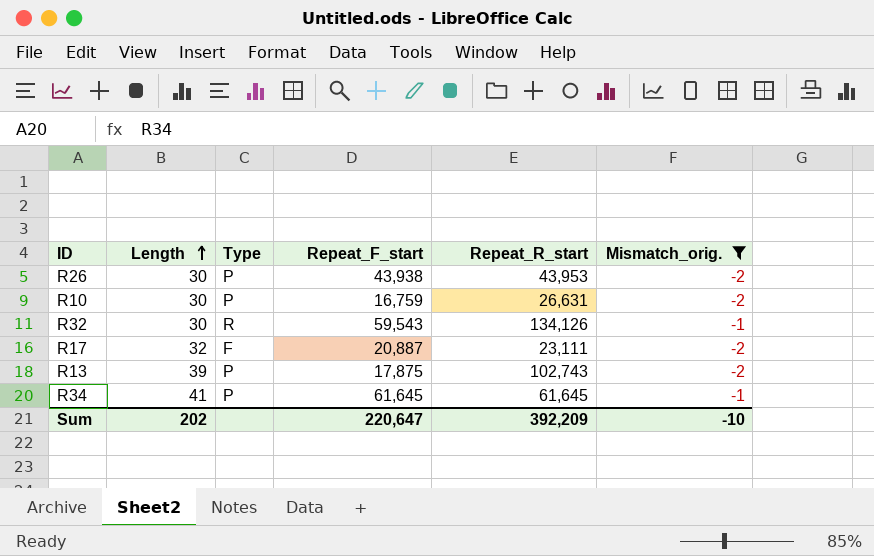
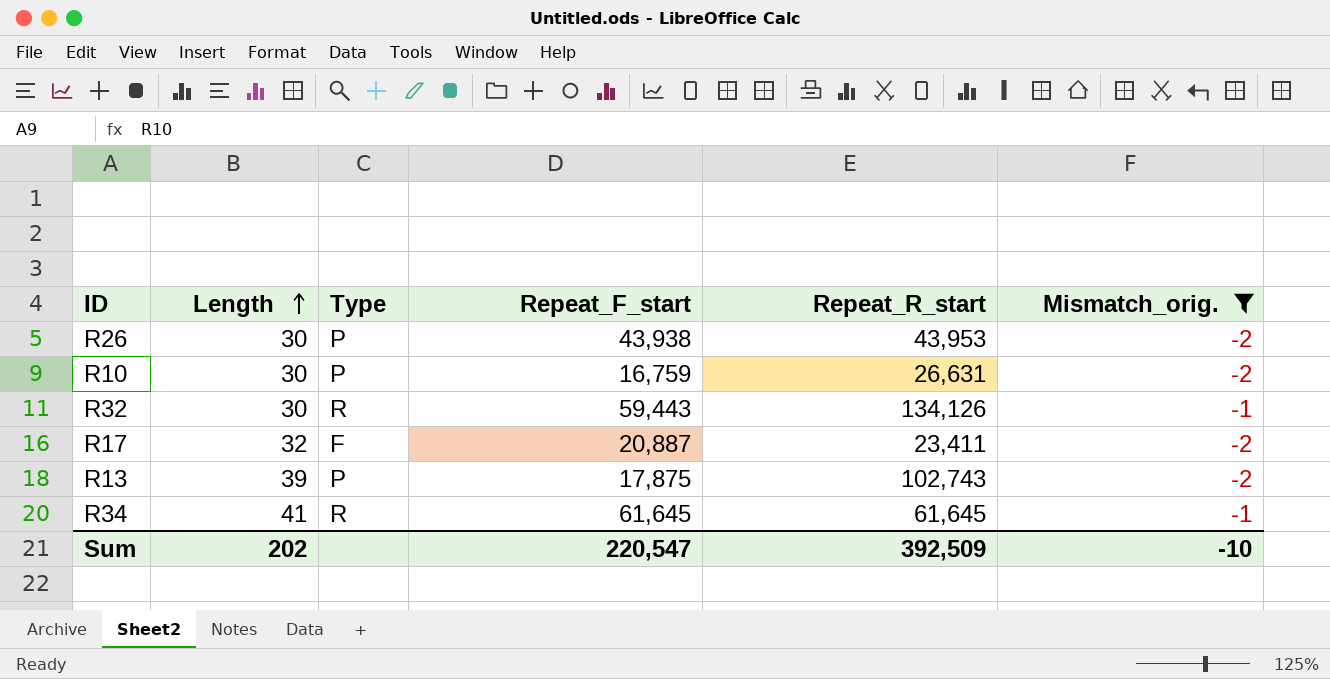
R32 | Repeat_F_start: 59,543 -> 59,443
R17 | Repeat_R_start: 23,111 -> 23,411
R34 | Type: P -> R
Sum | Repeat_F_start: 220,647 -> 220,547
Sum | Repeat_R_start: 392,209 -> 392,509

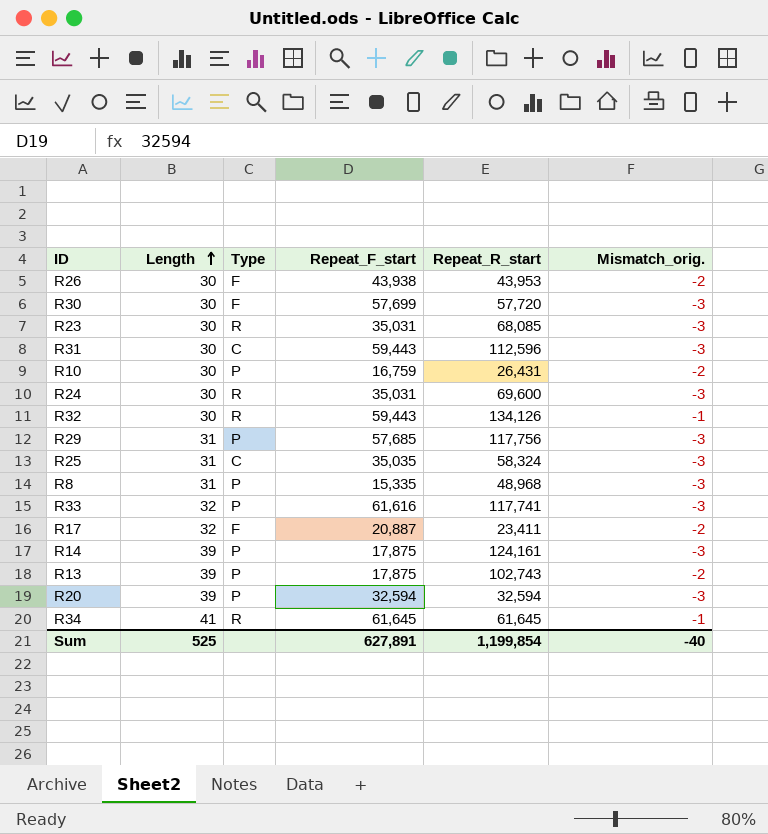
filter: Mismatch_orig. != -3 -> none
R26 | Type: P -> F
R10 | Repeat_R_start: 26,631 -> 26,431
Sum | Length: 202 -> 525
Sum | Repeat_F_start: 220,547 -> 627,891
Sum | Repeat_R_start: 392,509 -> 1,199,854
Sum | Mismatch_orig.: -10 -> -40

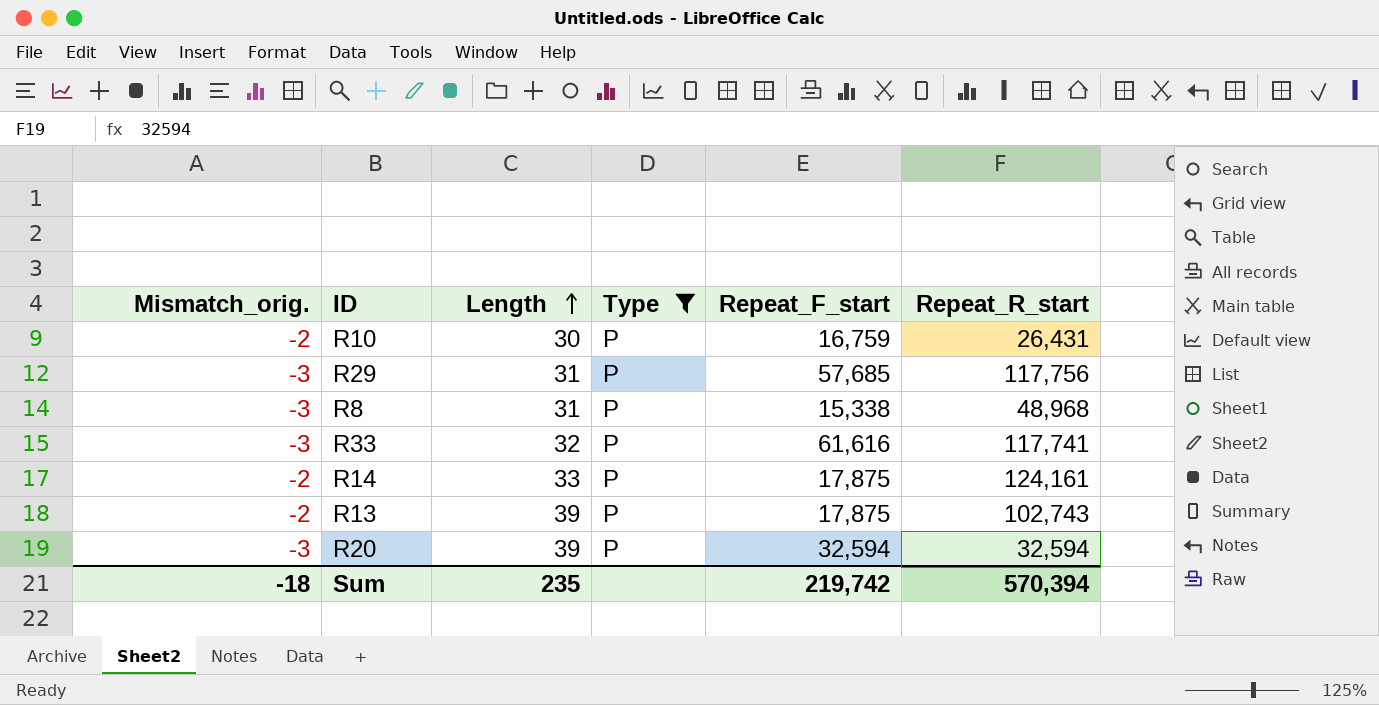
filter: none -> Type = P
column Mismatch_orig. | position: 6 -> 1
R8 | Repeat_F_start: 15,335 -> 15,338
R14 | Mismatch_orig.: -3 -> -2
R14 | Length: 39 -> 33
Sum | Mismatch_orig.: -40 -> -18
Sum | Length: 525 -> 235
Sum | Repeat_F_start: 627,891 -> 219,742
Sum | Repeat_R_start: 1,199,854 -> 570,394

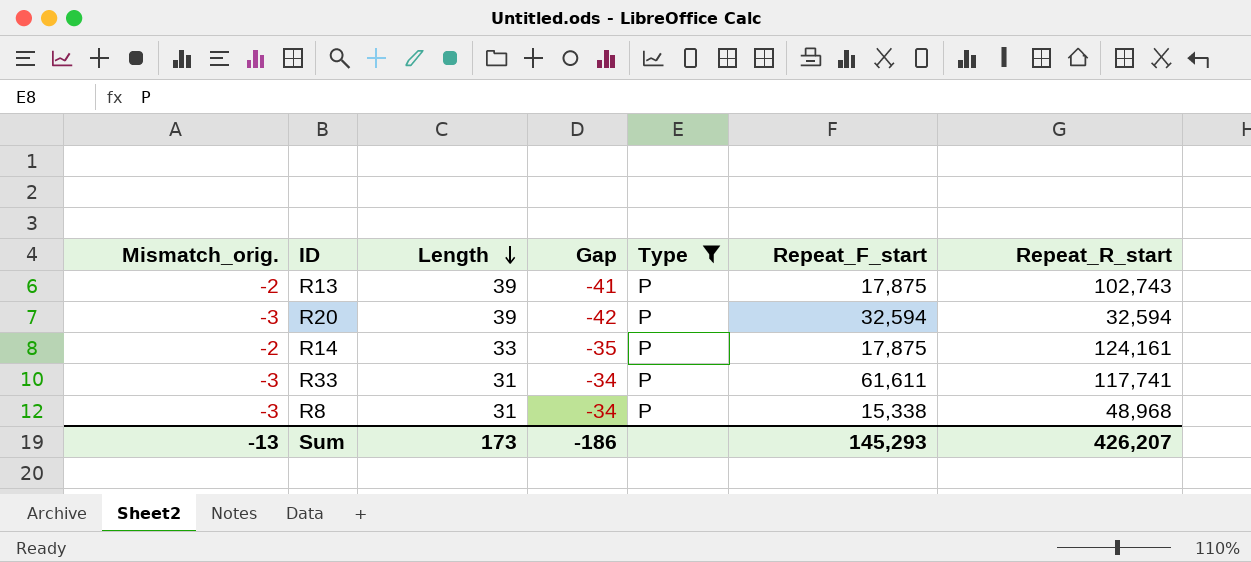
row order: Length ascending -> Length descending
column Gap | formula: none -> [Mismatch_orig.] - [Length]
row R10: -2 | 30 | P | 16,759 | 26,431 -> none
row R29: -3 | 31 | P | 57,685 | 117,756 -> none
R33 | Length: 32 -> 31
R33 | Repeat_F_start: 61,616 -> 61,611
Sum | Mismatch_orig.: -18 -> -13
Sum | Length: 235 -> 173
Sum | Repeat_F_start: 219,742 -> 145,293
Sum | Repeat_R_start: 570,394 -> 426,207

